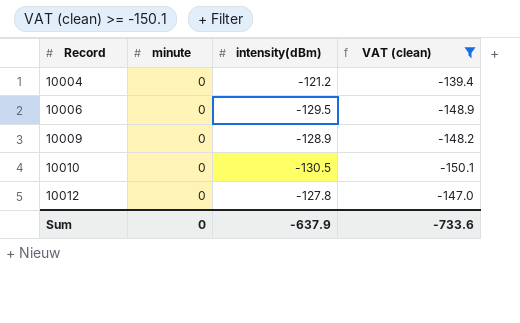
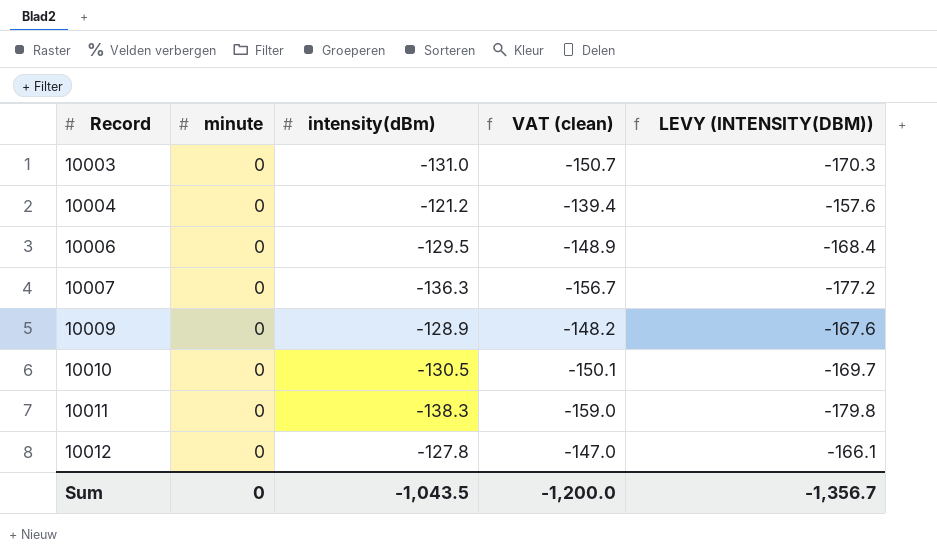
filter: VAT (clean) >= -150.1 -> none
column LEVY (INTENSITY(DBM)) | formula: none -> [intensity(dBm)] * 1.3
Sum | intensity(dBm): -637.9 -> -1,043.5
Sum | VAT (clean): -733.6 -> -1,200.0

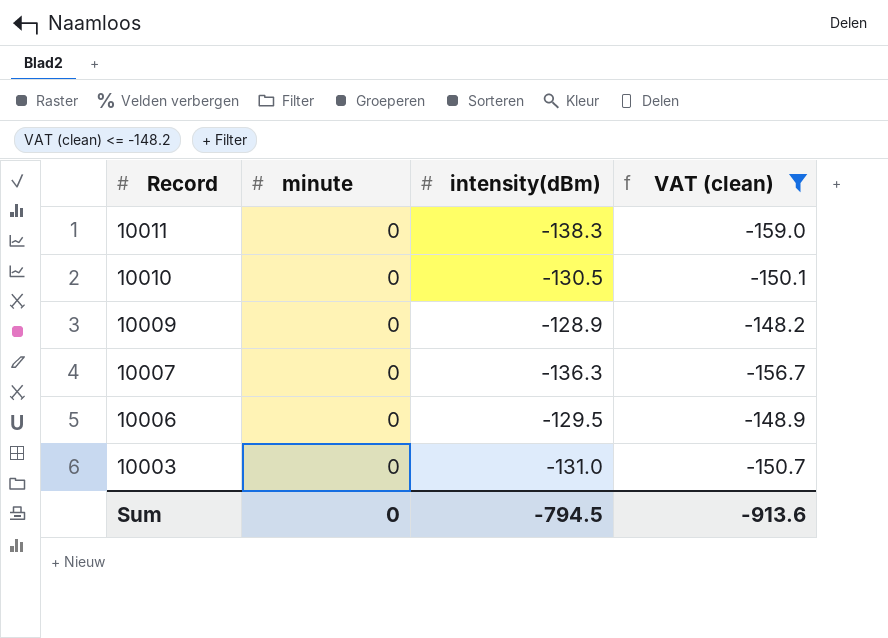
filter: none -> VAT (clean) <= -148.2
row order: Record ascending -> Record descending
column LEVY (INTENSITY(DBM)) | formula: [intensity(dBm)] * 1.3 -> none
Sum | intensity(dBm): -1,043.5 -> -794.5
Sum | VAT (clean): -1,200.0 -> -913.6

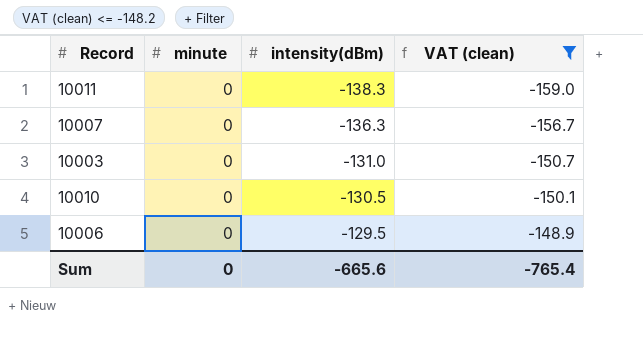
row order: Record descending -> intensity(dBm) ascending
row 10009: 0 | -128.9 | -148.2 -> none
Sum | intensity(dBm): -794.5 -> -665.6
Sum | VAT (clean): -913.6 -> -765.4

